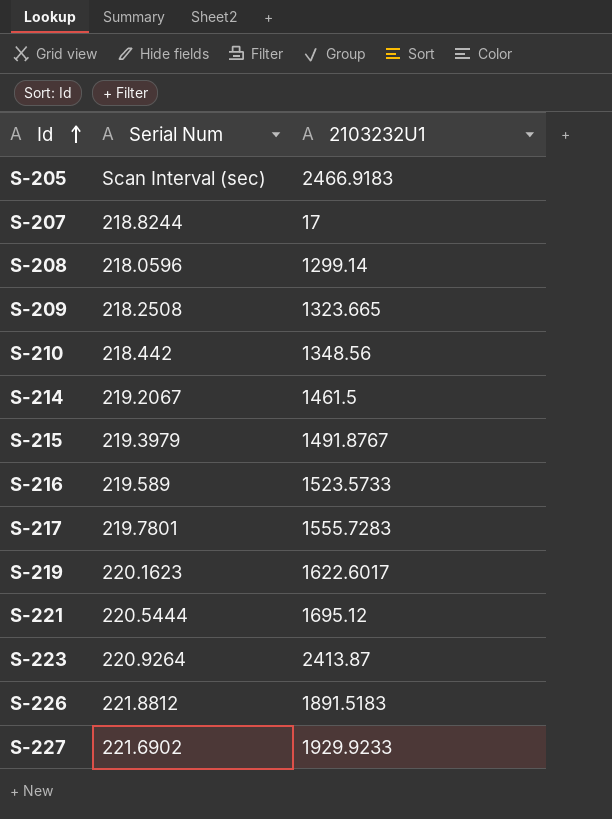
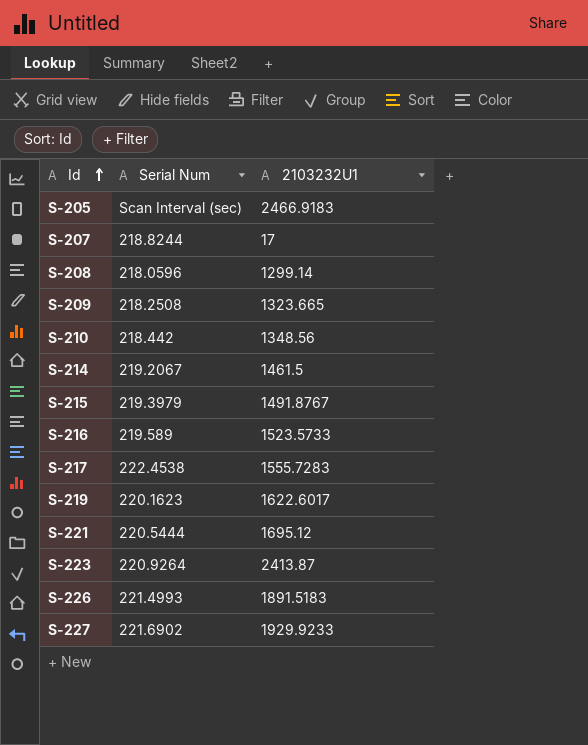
S-217 | Serial Num: 219.7801 -> 222.4538
S-226 | Serial Num: 221.8812 -> 221.4993

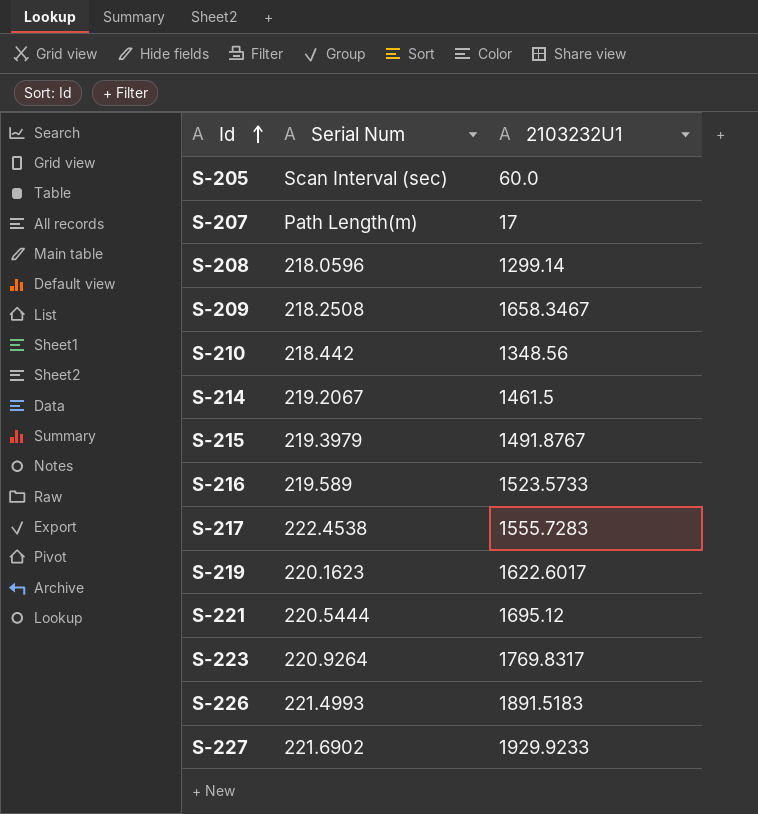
S-205 | 2103232U1: 2466.9183 -> 60.0
S-207 | Serial Num: 218.8244 -> Path Length(m)
S-209 | 2103232U1: 1323.665 -> 1658.3467
S-223 | 2103232U1: 2413.87 -> 1769.8317

